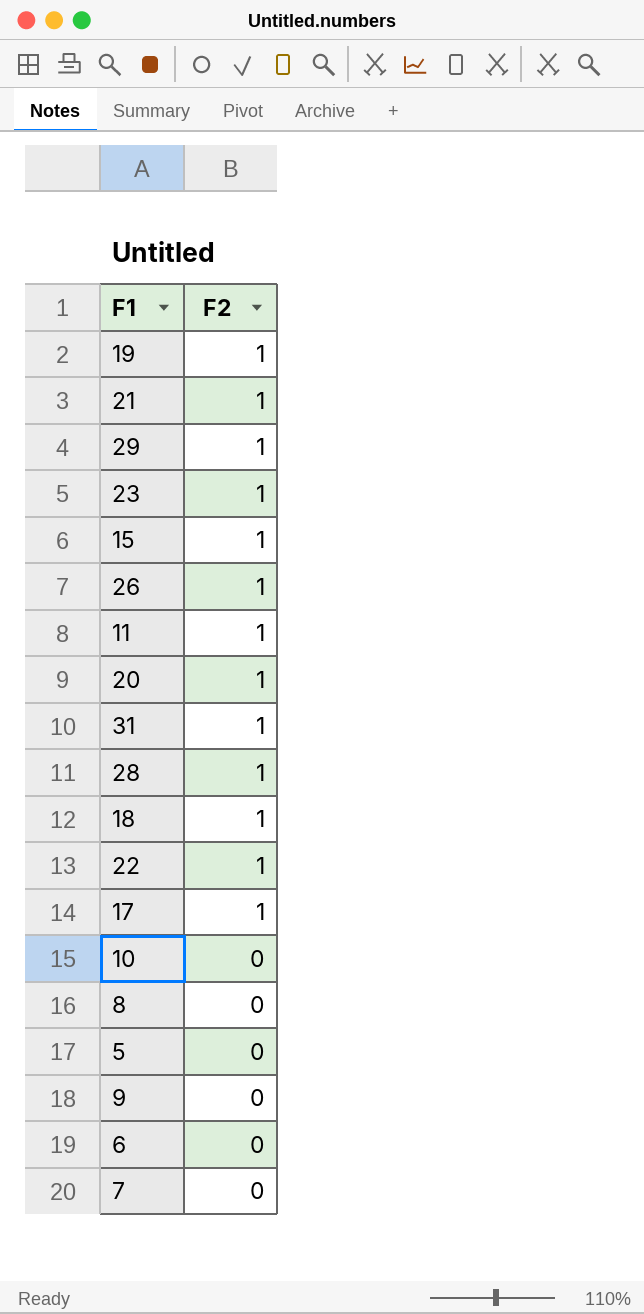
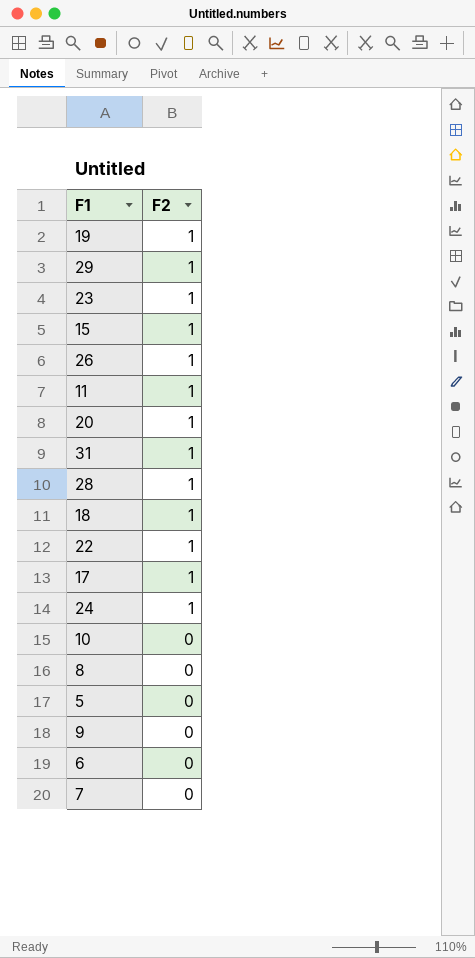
row 21: 1 -> none
row 24: none -> 1

